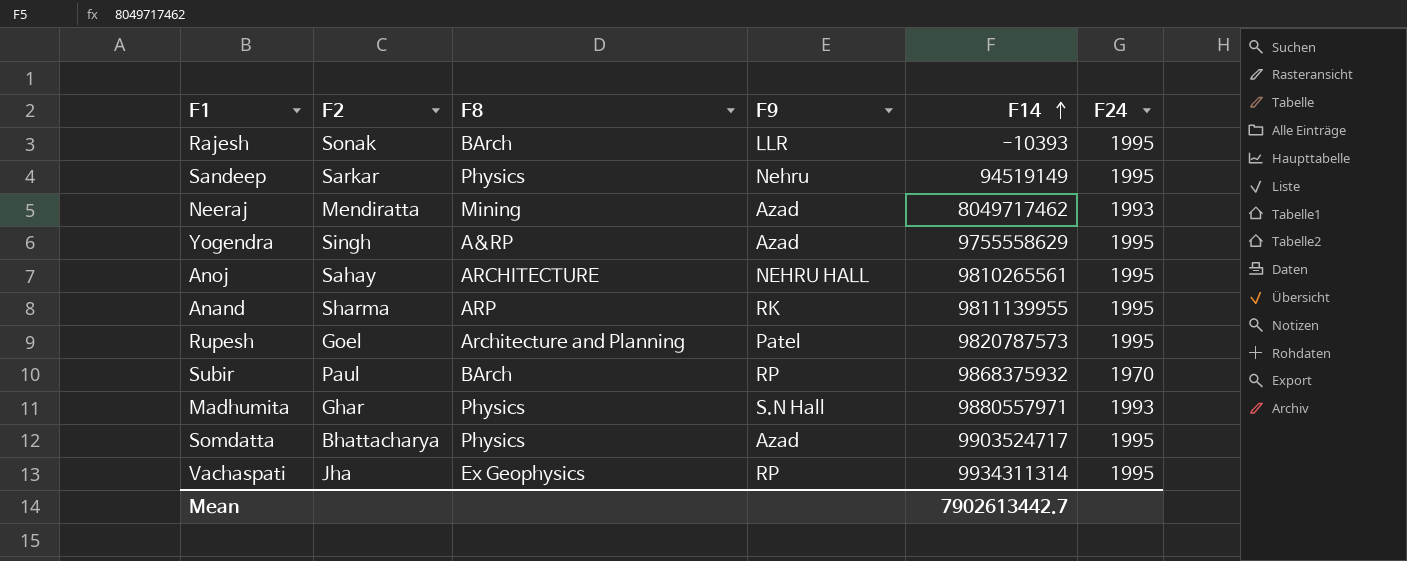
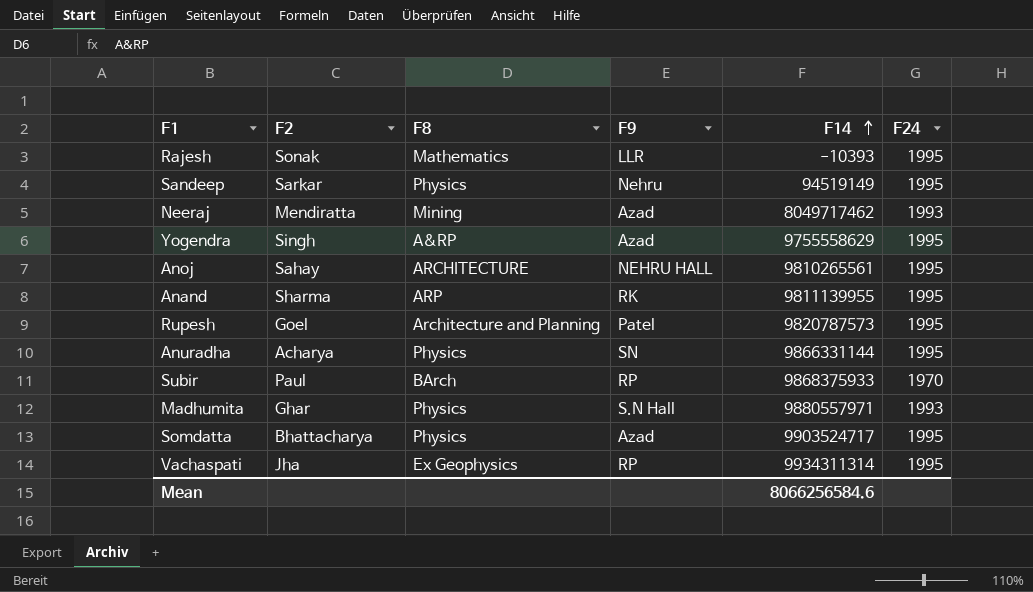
Rajesh | F8: BArch -> Mathematics
row Anuradha: none -> Acharya | Physics | SN | 9866331144 | 1995
Subir | F14: 9868375932 -> 9868375933
Mean | F14: 7902613442.7 -> 8066256584.6

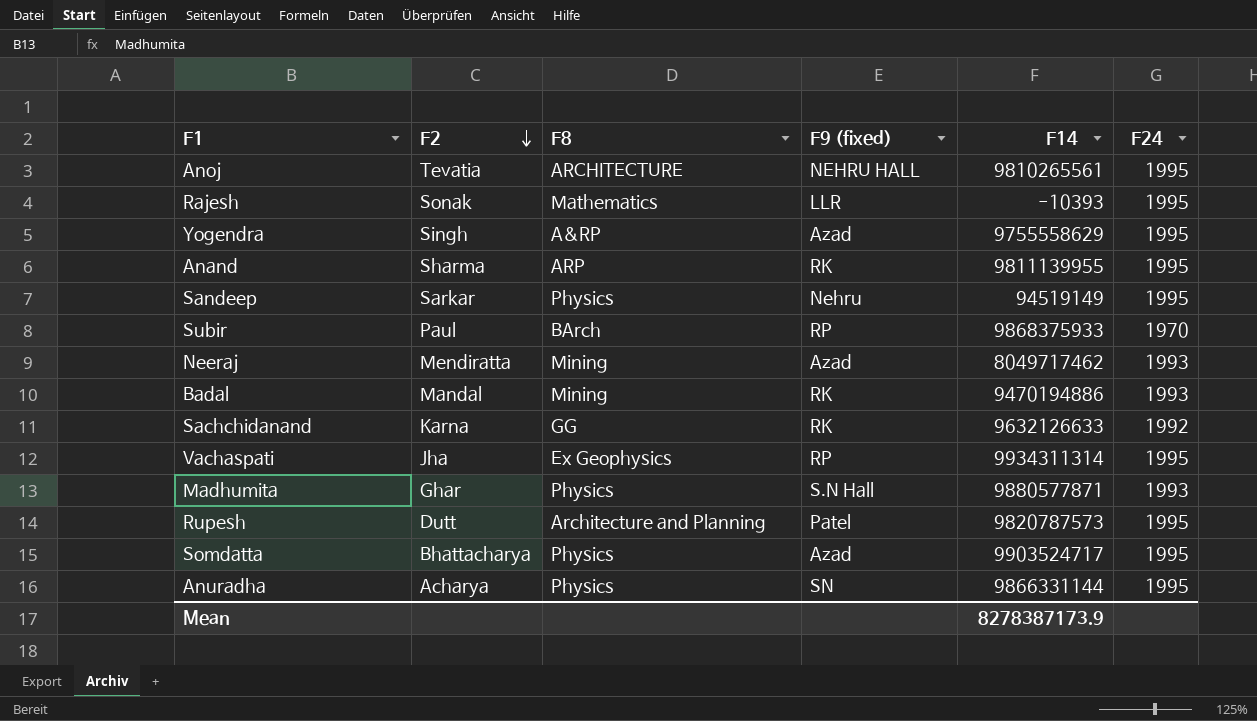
row order: F14 ascending -> F2 descending
column name: F9 -> F9 (fixed)
Anoj | F2: Sahay -> Tevatia
row Badal: none -> Mandal | Mining | RK | 9470194886 | 1993
row Sachchidanand: none -> Karna | GG | RK | 9632126633 | 1992
Madhumita | F14: 9880557971 -> 9880577871
Rupesh | F2: Goel -> Dutt
Mean | F14: 8066256584.6 -> 8278387173.9

